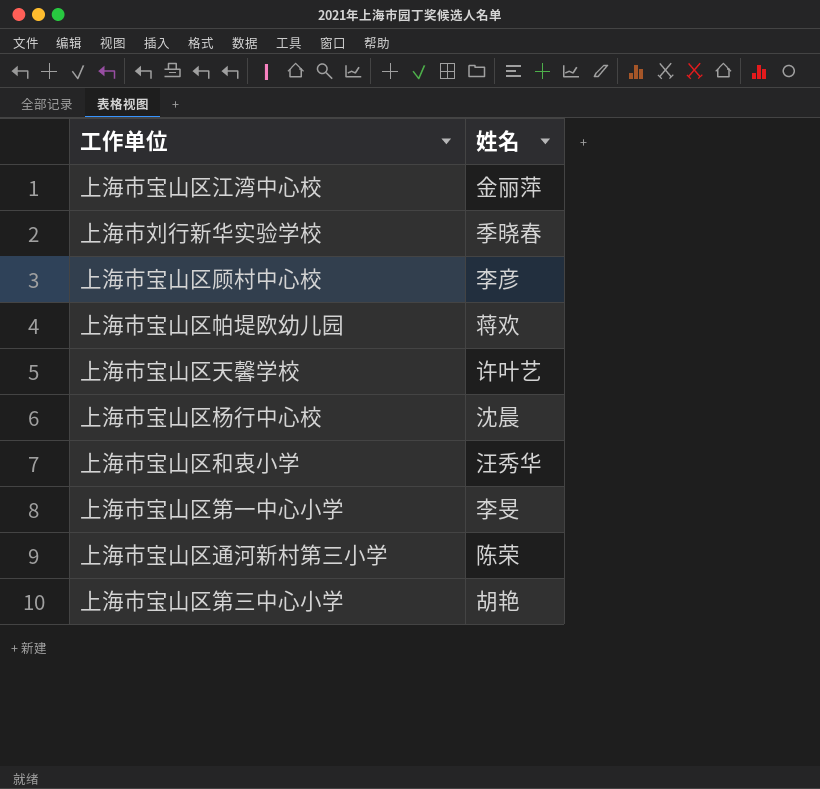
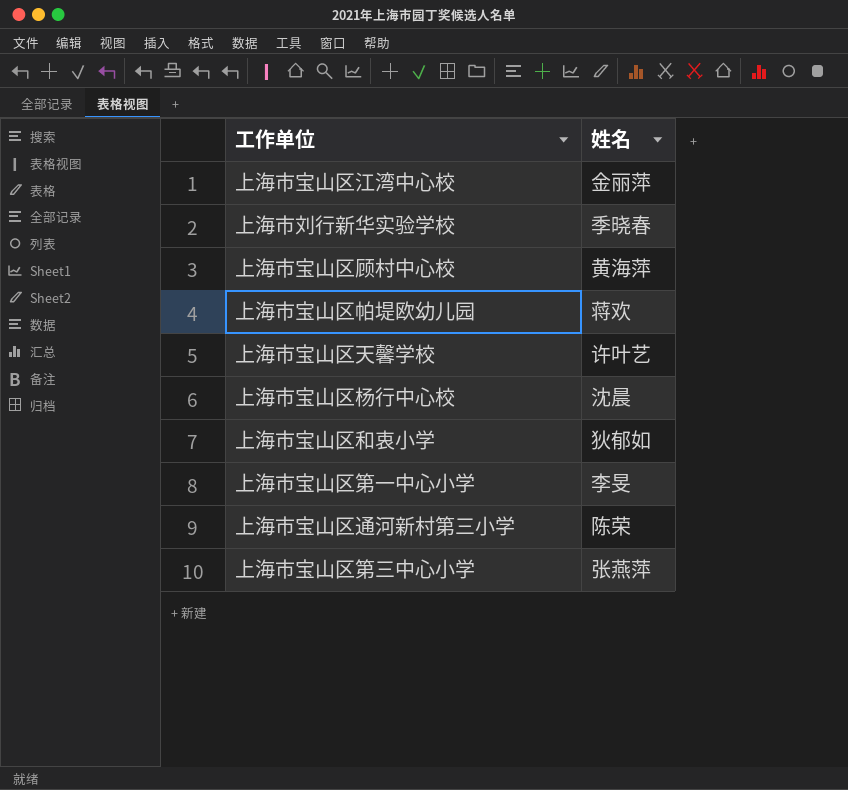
上海市宝山区顾村中心校 | 姓名: 李彦 -> 黄海萍
上海市宝山区和衷小学 | 姓名: 汪秀华 -> 狄郁如
上海市宝山区第三中心小学 | 姓名: 胡艳 -> 张燕萍

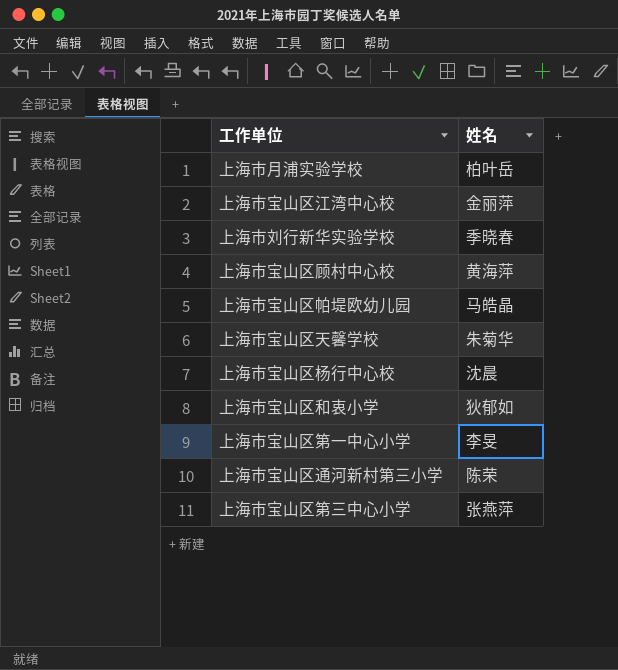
row 上海市月浦实验学校: none -> 柏叶岳
上海市宝山区帕堤欧幼儿园 | 姓名: 蒋欢 -> 马皓晶
上海市宝山区天馨学校 | 姓名: 许叶艺 -> 朱菊华

